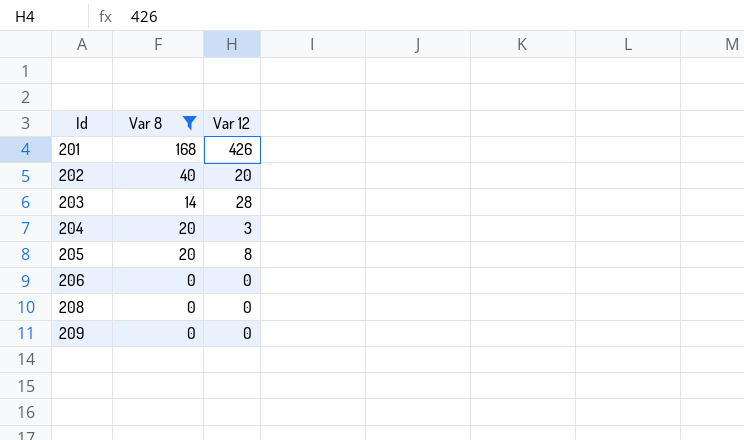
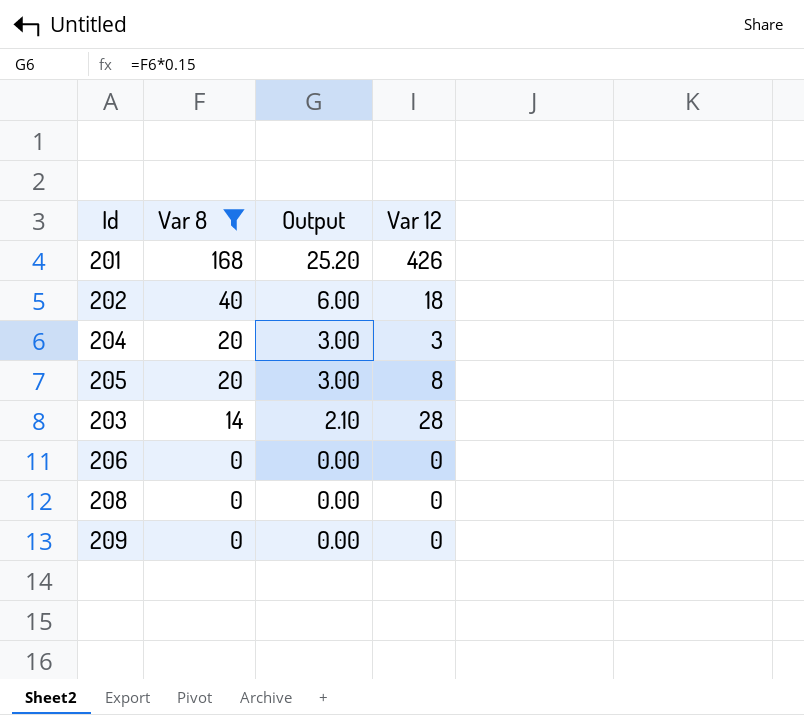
row order: Id ascending -> Var 8 descending
column Output | formula: none -> [Var 8] * 0.15
202 | Var 12: 20 -> 18

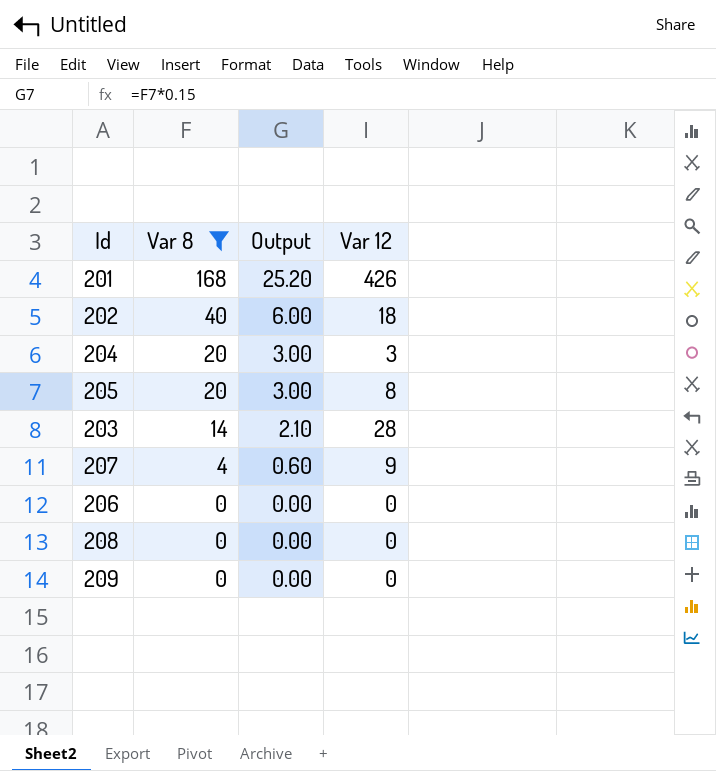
row 207: none -> 4 | 0.60 | 9

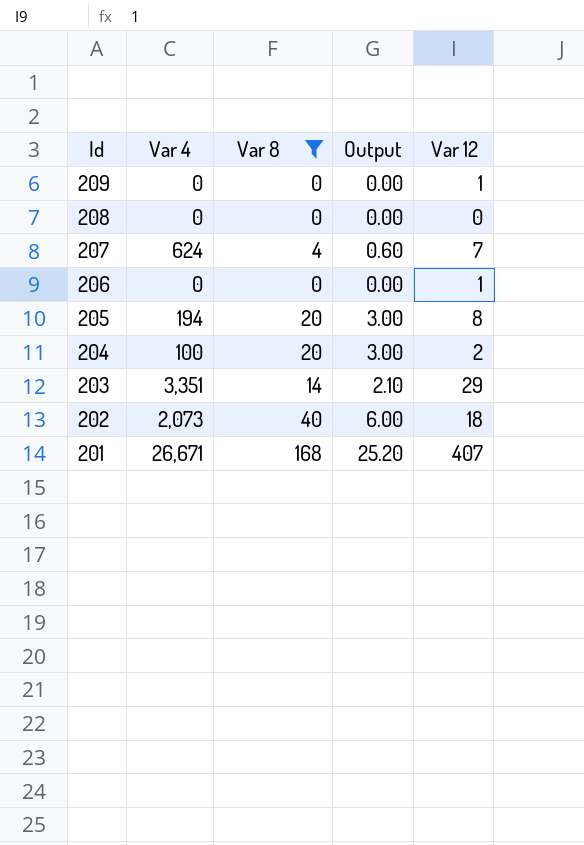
row order: Var 8 descending -> Id descending
column Var 4 | position: none -> 2
209 | Var 12: 0 -> 1
207 | Var 12: 9 -> 7
206 | Var 12: 0 -> 1
204 | Var 12: 3 -> 2
203 | Var 12: 28 -> 29
201 | Var 12: 426 -> 407

